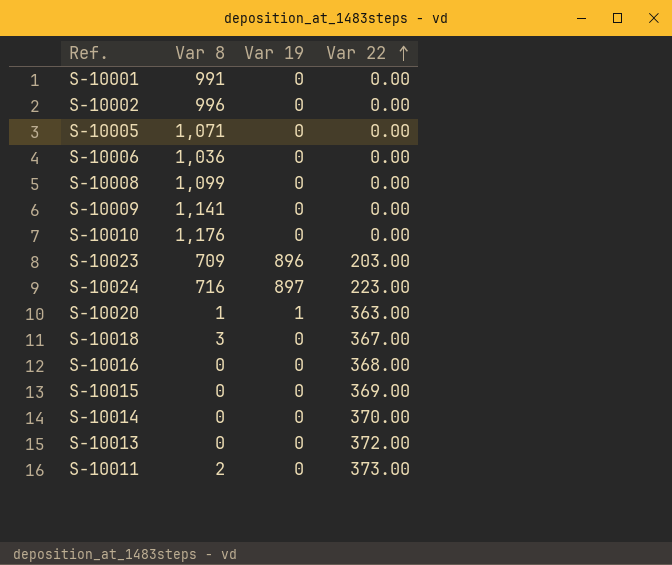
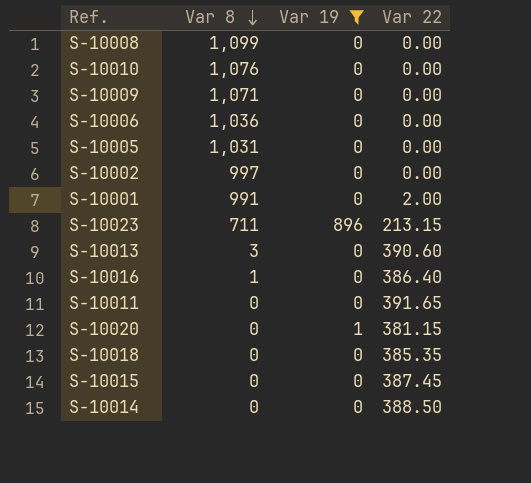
filter: none -> Var 19 != 897
row order: Var 22 ascending -> Var 8 descending
S-10010 | Var 8: 1,176 -> 1,076
S-10009 | Var 8: 1,141 -> 1,071
S-10005 | Var 8: 1,071 -> 1,031
S-10002 | Var 8: 996 -> 997
S-10001 | Var 22: 0.00 -> 2.00
S-10023 | Var 8: 709 -> 711
S-10023 | Var 22: 203.00 -> 213.15
S-10013 | Var 8: 0 -> 3
S-10013 | Var 22: 372.00 -> 390.60
S-10016 | Var 8: 0 -> 1
S-10016 | Var 22: 368.00 -> 386.40
S-10011 | Var 8: 2 -> 0
S-10011 | Var 22: 373.00 -> 391.65
S-10020 | Var 8: 1 -> 0
S-10020 | Var 22: 363.00 -> 381.15
S-10018 | Var 8: 3 -> 0
S-10018 | Var 22: 367.00 -> 385.35
S-10015 | Var 22: 369.00 -> 387.45
S-10014 | Var 22: 370.00 -> 388.50

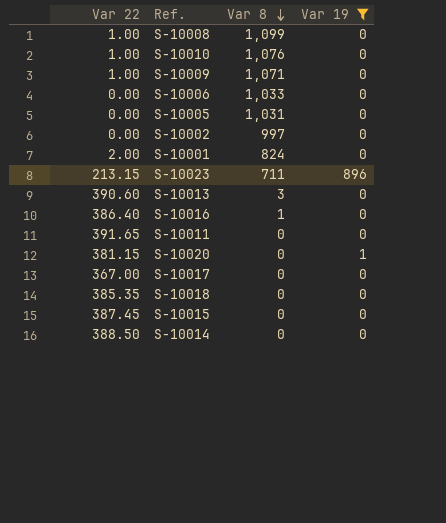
column Var 22 | position: 4 -> 1
S-10008 | Var 22: 0.00 -> 1.00
S-10010 | Var 22: 0.00 -> 1.00
S-10009 | Var 22: 0.00 -> 1.00
S-10006 | Var 8: 1,036 -> 1,033
S-10001 | Var 8: 991 -> 824
row S-10017: none -> 367.00 | 0 | 0

